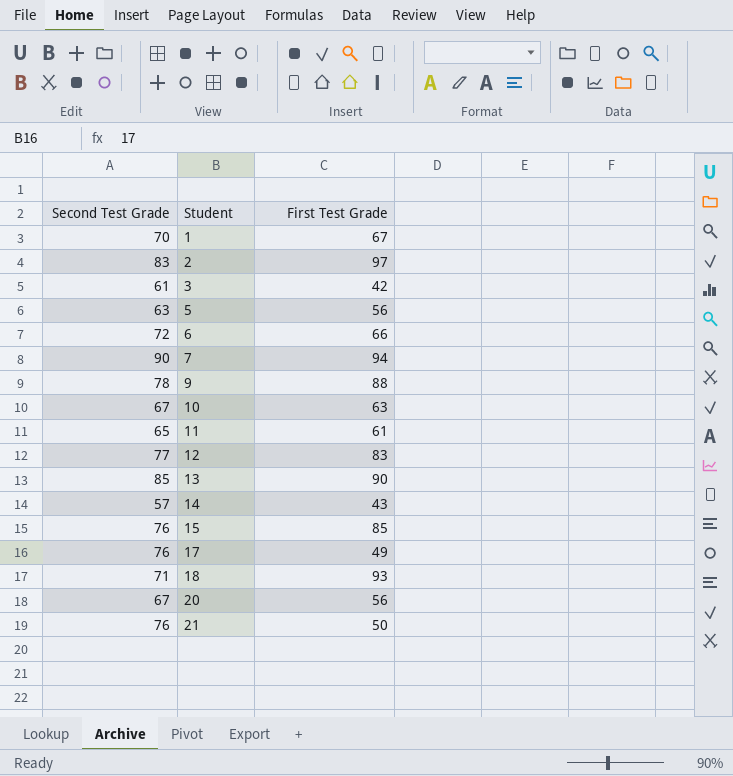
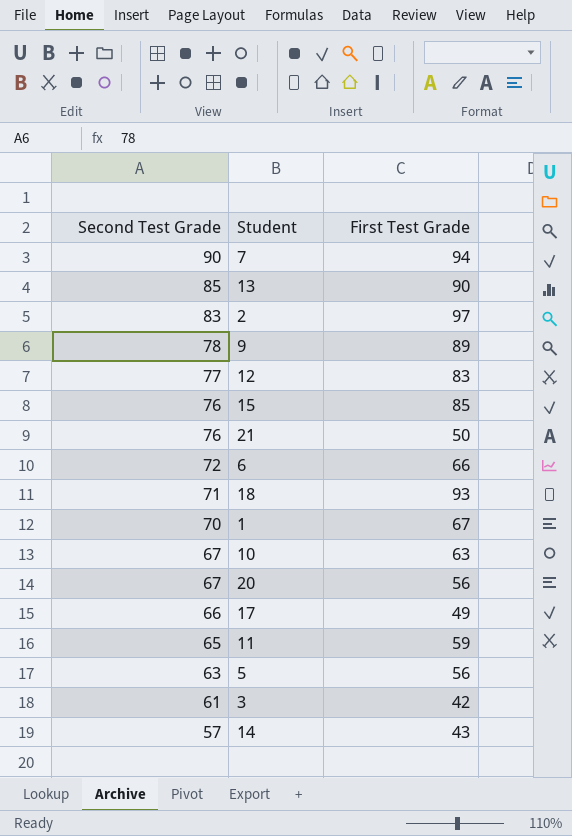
row order: Student ascending -> Second Test Grade descending
9 | First Test Grade: 88 -> 89
17 | Second Test Grade: 76 -> 66
11 | First Test Grade: 61 -> 59

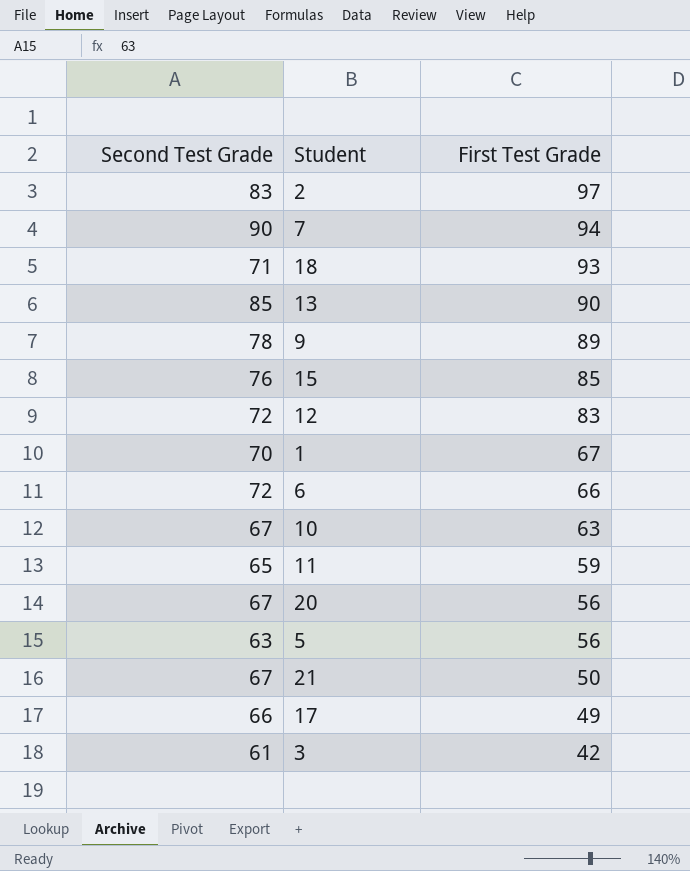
row order: Second Test Grade descending -> First Test Grade descending
row 14: 57 | 43 -> none
12 | Second Test Grade: 77 -> 72
21 | Second Test Grade: 76 -> 67

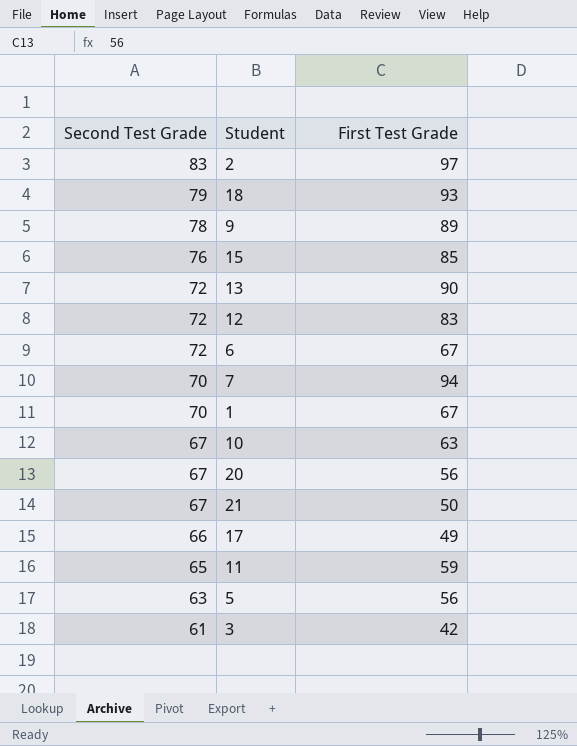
row order: First Test Grade descending -> Second Test Grade descending
18 | Second Test Grade: 71 -> 79
13 | Second Test Grade: 85 -> 72
6 | First Test Grade: 66 -> 67
7 | Second Test Grade: 90 -> 70

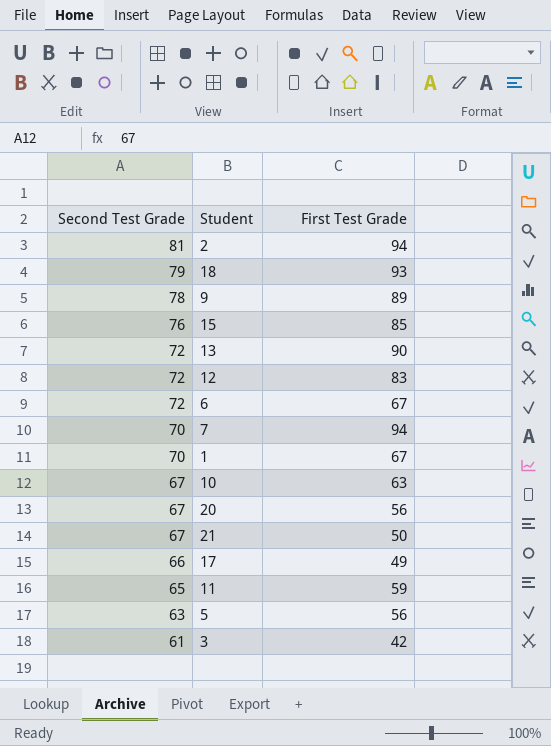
2 | Second Test Grade: 83 -> 81
2 | First Test Grade: 97 -> 94

